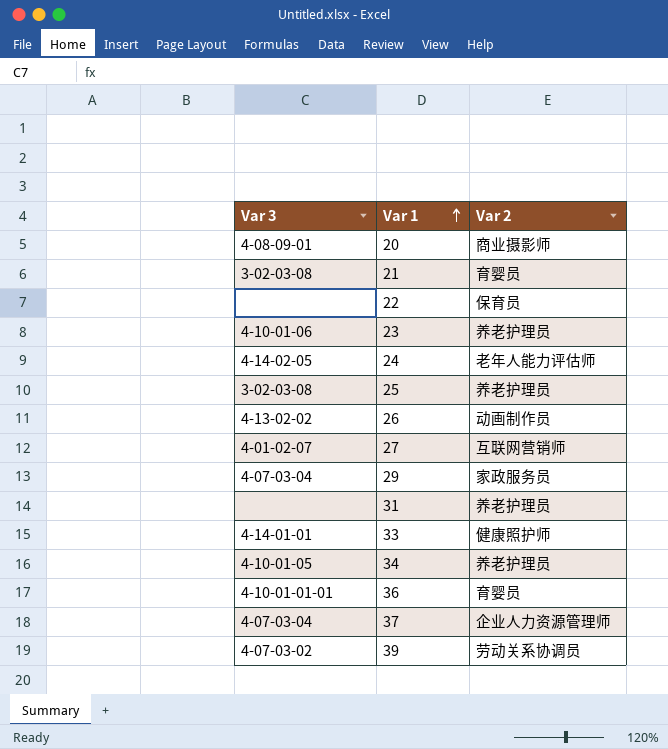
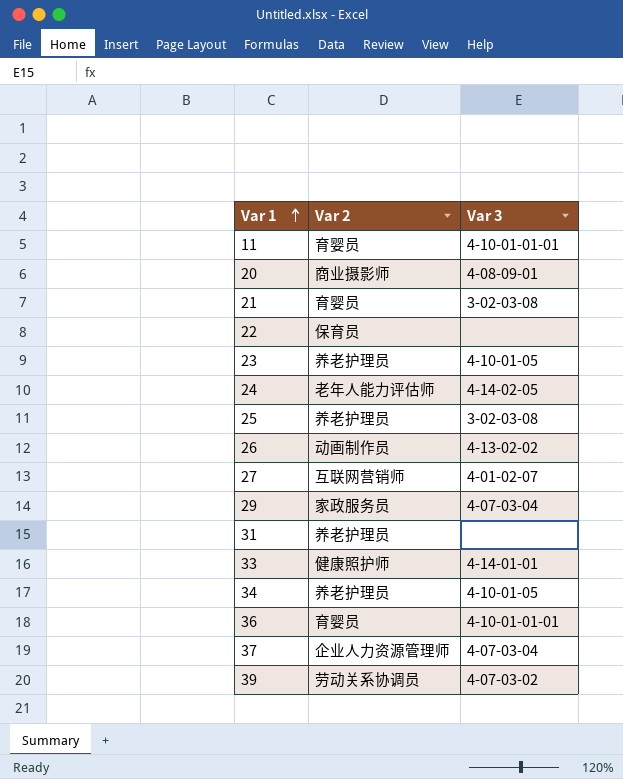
column Var 3 | position: 1 -> 3
row 11: none -> 育婴员 | 4-10-01-01-01
23 | Var 3: 4-10-01-06 -> 4-10-01-05

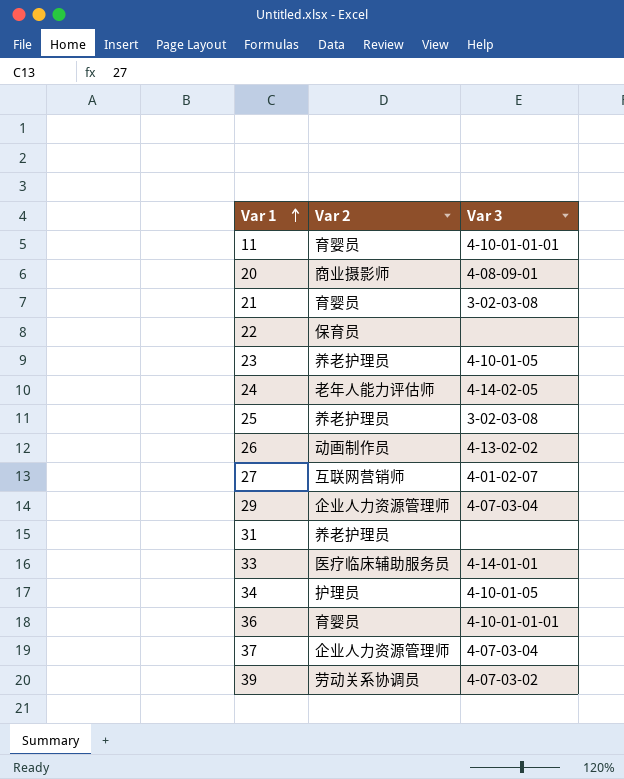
29 | Var 2: 家政服务员 -> 企业人力资源管理师
33 | Var 2: 健康照护师 -> 医疗临床辅助服务员
34 | Var 2: 养老护理员 -> 护理员

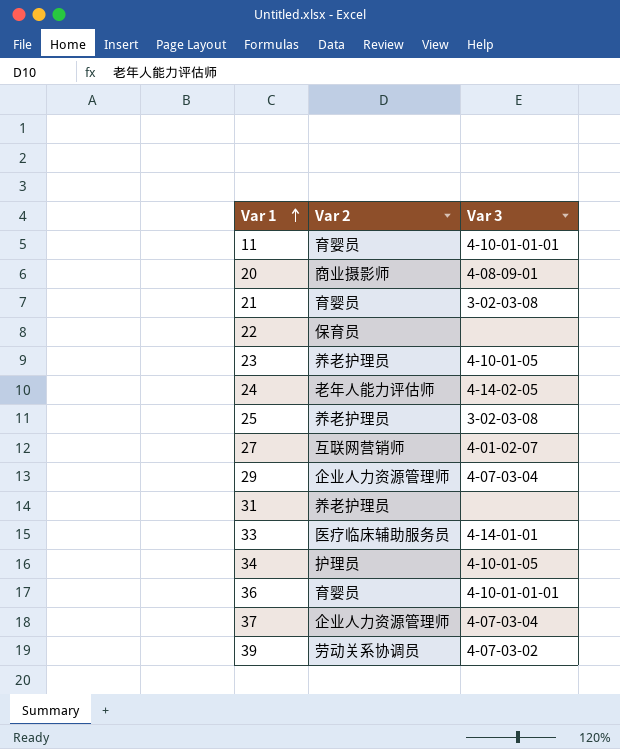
row 26: 动画制作员 | 4-13-02-02 -> none

